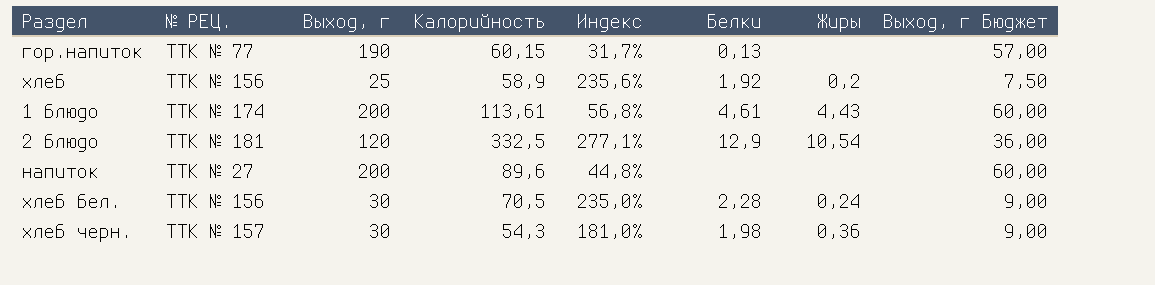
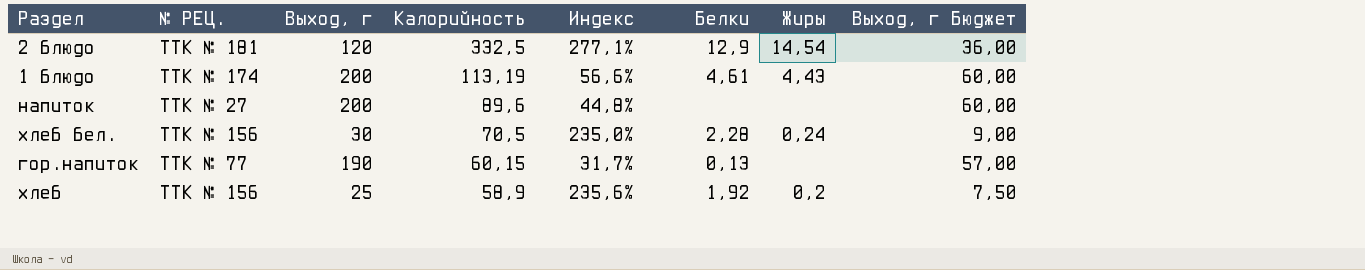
row order: none -> Калорийность descending
row хлеб черн.: ТТК № 157 | 30 | 54,3 | 181,0% | 1,98 | 0,36 | 9,00 -> none
2 блюдо | Жиры: 10,54 -> 14,54
1 блюдо | Калорийность: 113,61 -> 113,19
1 блюдо | Индекс: 56,8% -> 56,6%

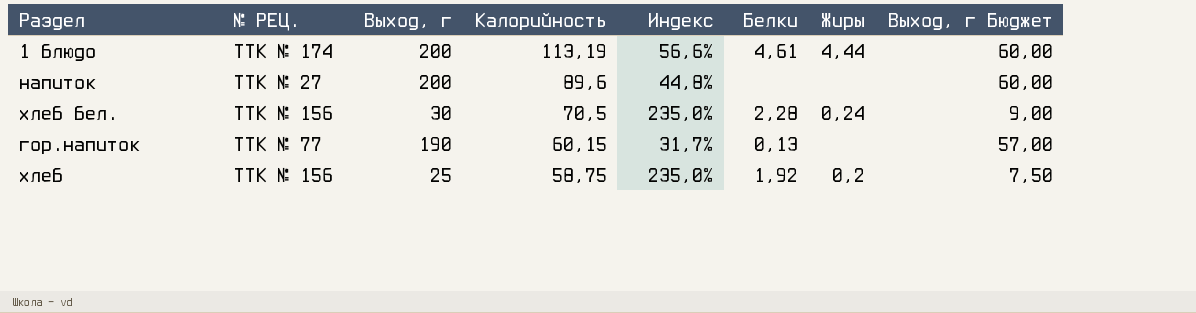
row 2 блюдо: ТТК № 181 | 120 | 332,5 | 277,1% | 12,9 | 14,54 | 36,00 -> none
1 блюдо | Жиры: 4,43 -> 4,44
хлеб | Калорийность: 58,9 -> 58,75
хлеб | Индекс: 235,6% -> 235,0%

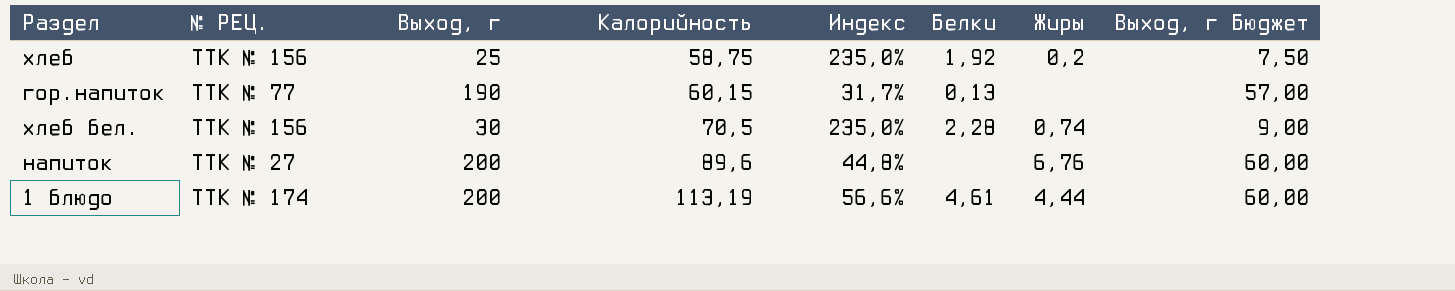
row order: Калорийность descending -> Калорийность ascending
хлеб бел. | Жиры: 0,24 -> 0,74
напиток | Жиры: none -> 6,76

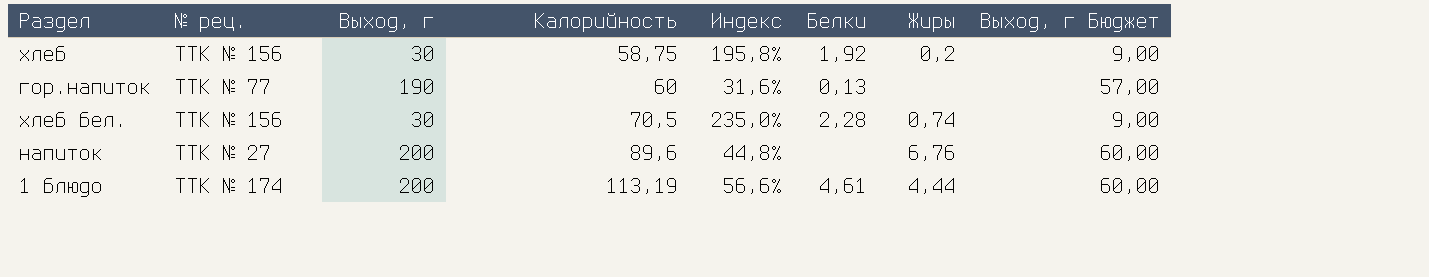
column name: № РЕЦ. -> № рец.
хлеб | Выход, г: 25 -> 30
хлеб | Индекс: 235,0% -> 195,8%
хлеб | Выход, г Бюджет: 7,50 -> 9,00
гор.напиток | Калорийность: 60,15 -> 60
гор.напиток | Индекс: 31,7% -> 31,6%

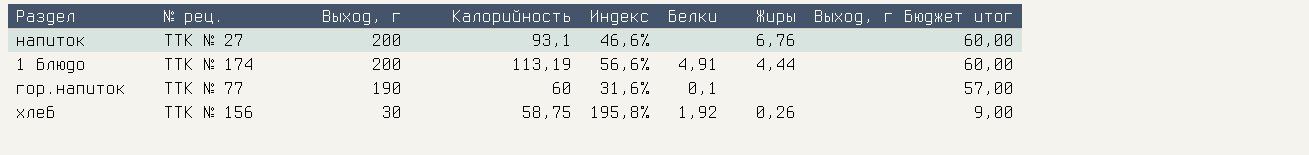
row order: Калорийность ascending -> Выход, г descending
column name: Выход, г Бюджет -> Выход, г Бюджет итог
row хлеб бел.: ТТК № 156 | 30 | 70,5 | 235,0% | 2,28 | 0,74 | 9,00 -> none
напиток | Калорийность: 89,6 -> 93,1
напиток | Индекс: 44,8% -> 46,6%
1 блюдо | Белки: 4,61 -> 4,91
гор.напиток | Белки: 0,13 -> 0,1
хлеб | Жиры: 0,2 -> 0,26

